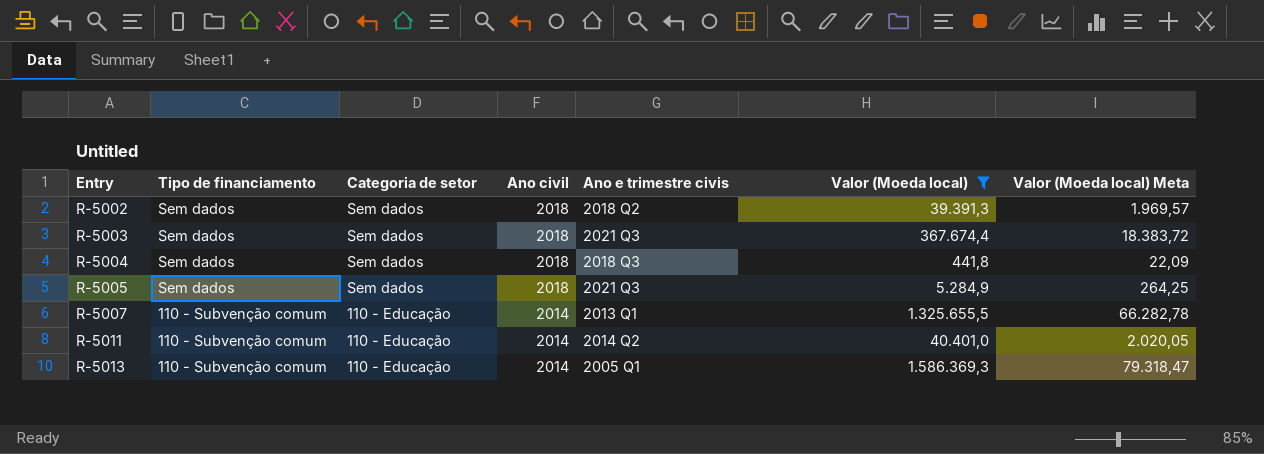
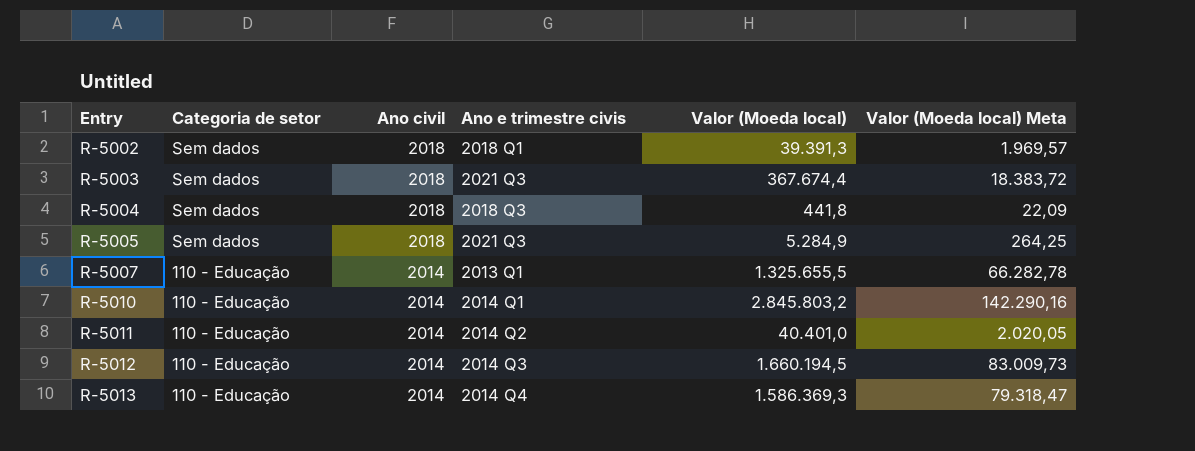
filter: Valor (Moeda local) <= 1.586.369,3 -> none
column Tipo de financiamento | position: 2 -> none
R-5002 | Ano e trimestre civis: 2018 Q2 -> 2018 Q1
R-5013 | Ano e trimestre civis: 2005 Q1 -> 2014 Q4

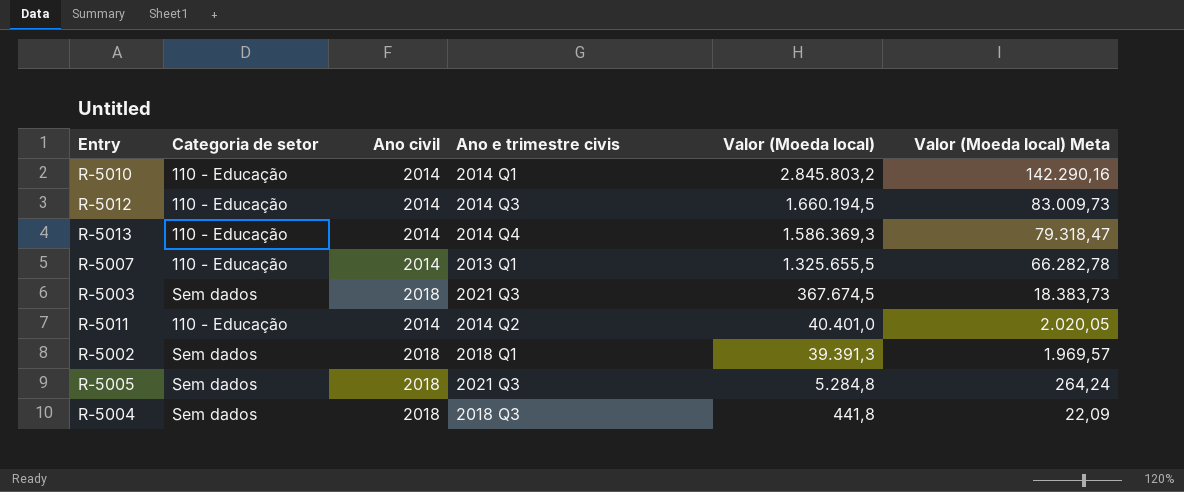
row order: Entry ascending -> Valor (Moeda local) descending
R-5003 | Valor (Moeda local): 367.674,4 -> 367.674,5
R-5003 | Valor (Moeda local) Meta: 18.383,72 -> 18.383,73
R-5005 | Valor (Moeda local): 5.284,9 -> 5.284,8
R-5005 | Valor (Moeda local) Meta: 264,25 -> 264,24

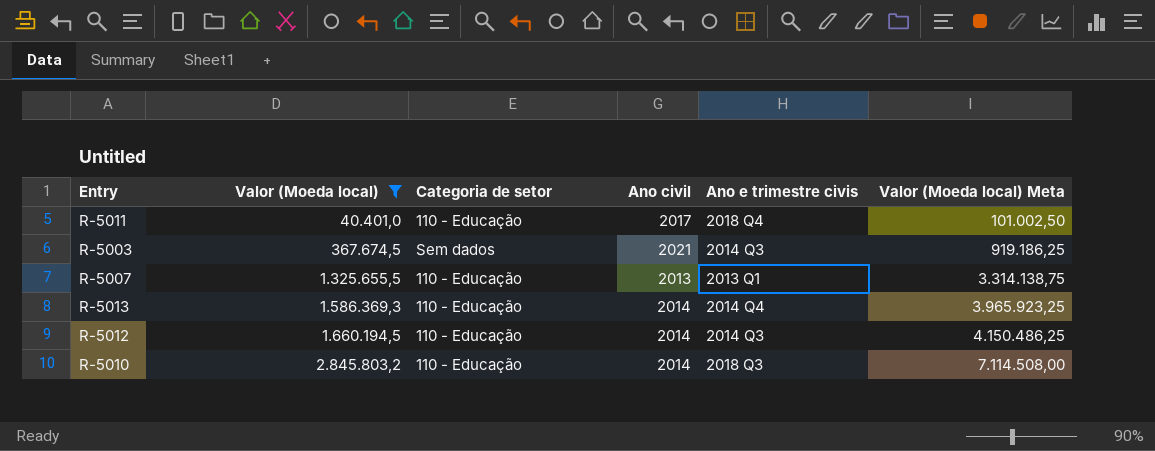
filter: none -> Valor (Moeda local) >= 40.401,0
row order: Valor (Moeda local) descending -> Valor (Moeda local) ascending
column Valor (Moeda local) | position: 5 -> 2
column Valor (Moeda local) Meta | formula: [Valor (Moeda local)] * 0,05 -> [Valor (Moeda local)] * 2,5
R-5011 | Ano civil: 2014 -> 2017
R-5011 | Ano e trimestre civis: 2014 Q2 -> 2018 Q4
R-5003 | Ano civil: 2018 -> 2021
R-5003 | Ano e trimestre civis: 2021 Q3 -> 2014 Q3
R-5007 | Ano civil: 2014 -> 2013
R-5010 | Ano e trimestre civis: 2014 Q1 -> 2018 Q3

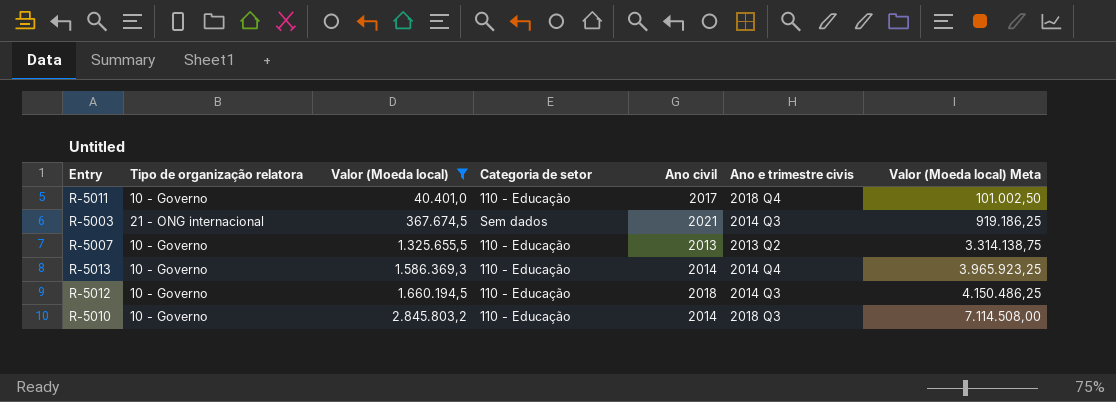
column Tipo de organização relatora | position: none -> 2
R-5007 | Ano e trimestre civis: 2013 Q1 -> 2013 Q2
R-5012 | Ano civil: 2014 -> 2018

